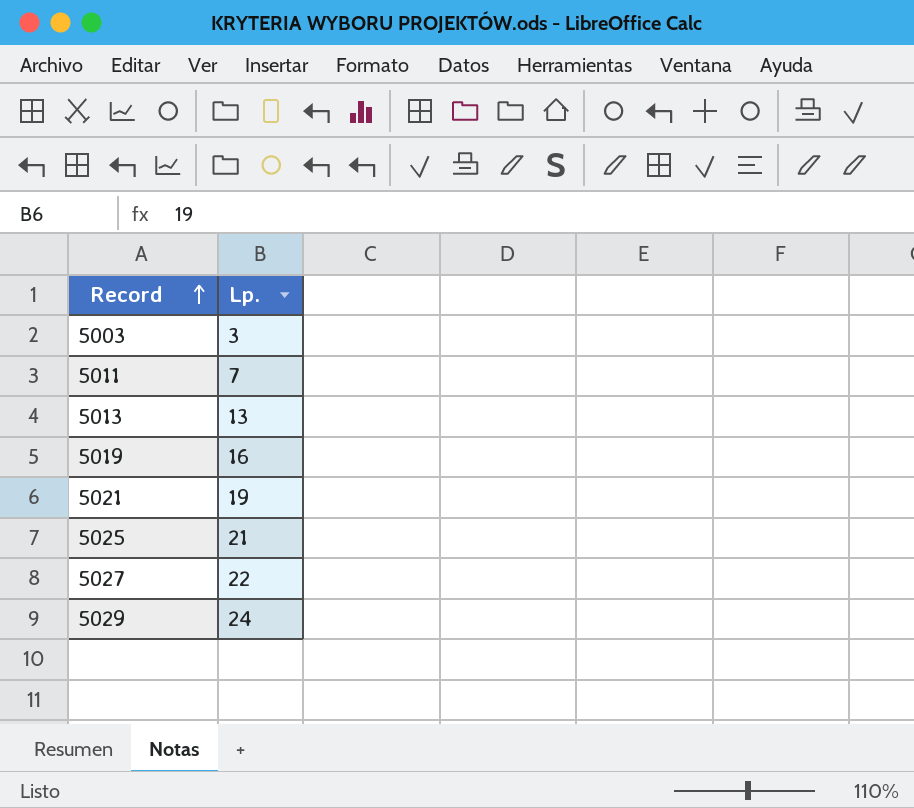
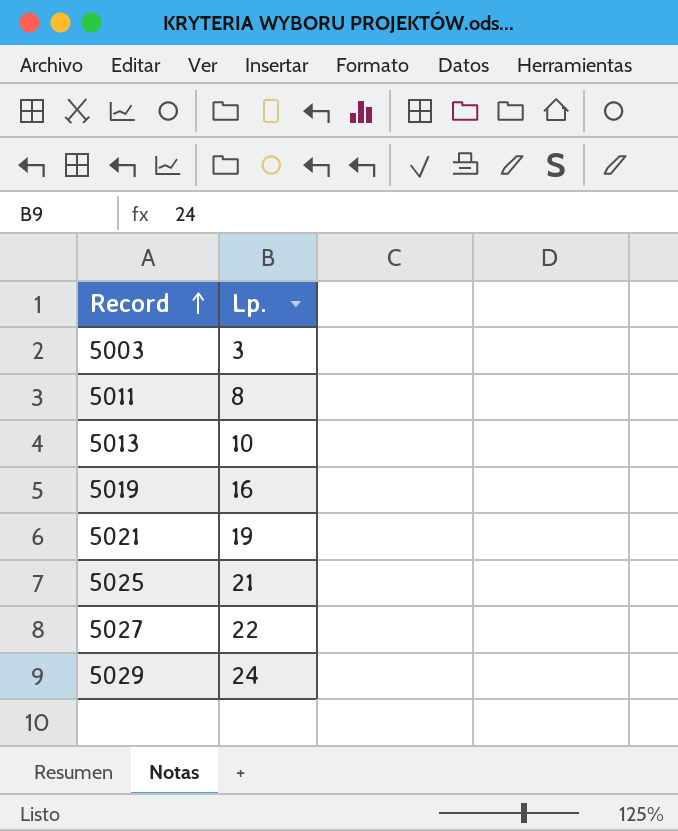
5011 | Lp.: 7 -> 8
5013 | Lp.: 13 -> 10

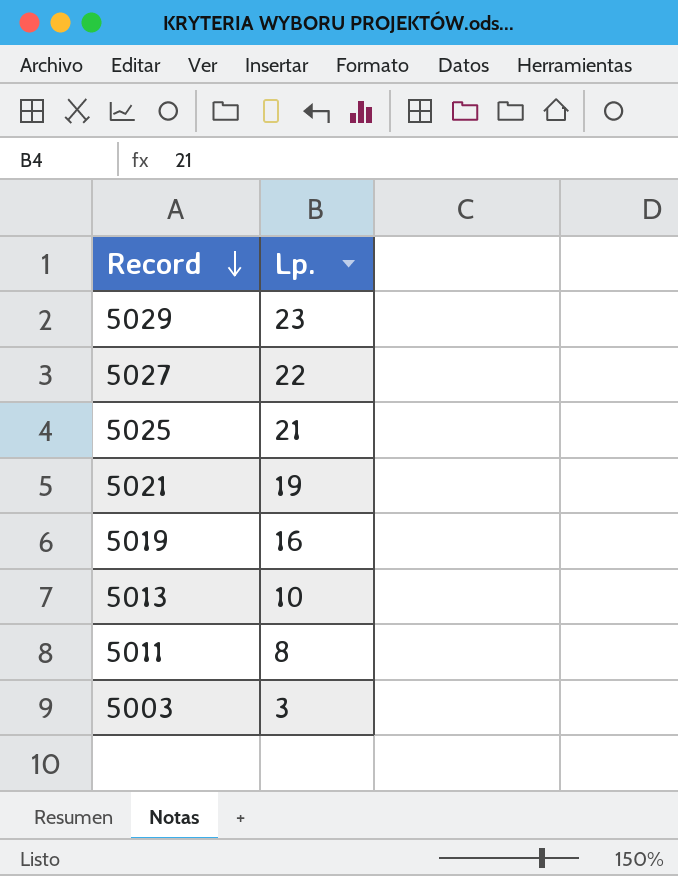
row order: Record ascending -> Record descending
5029 | Lp.: 24 -> 23

